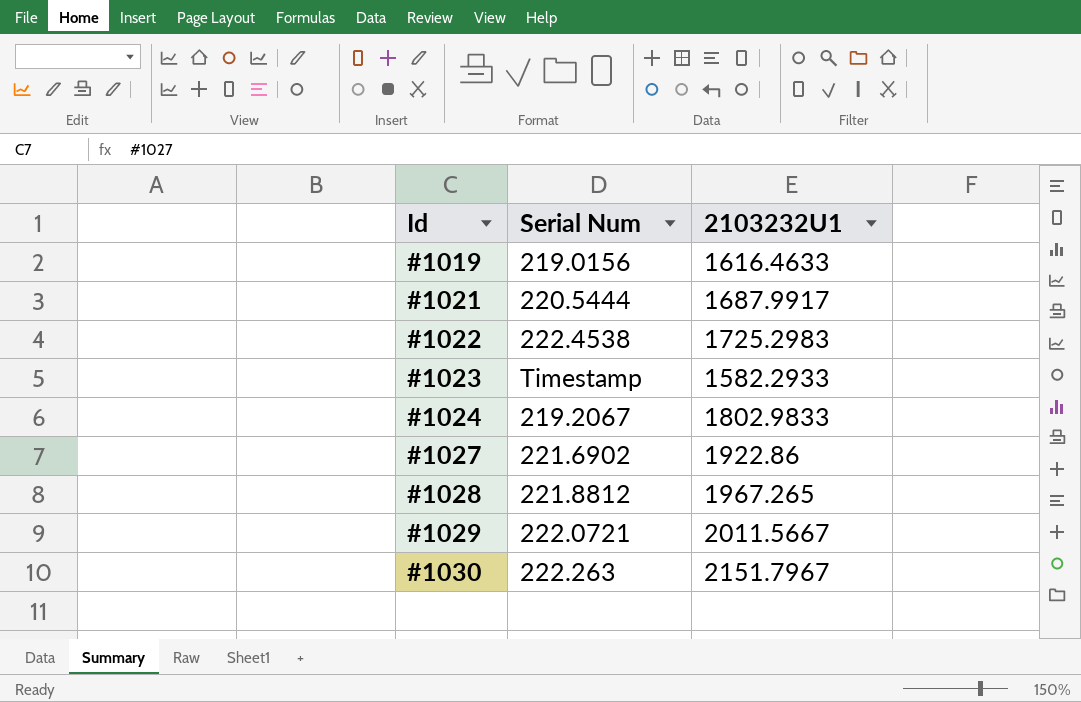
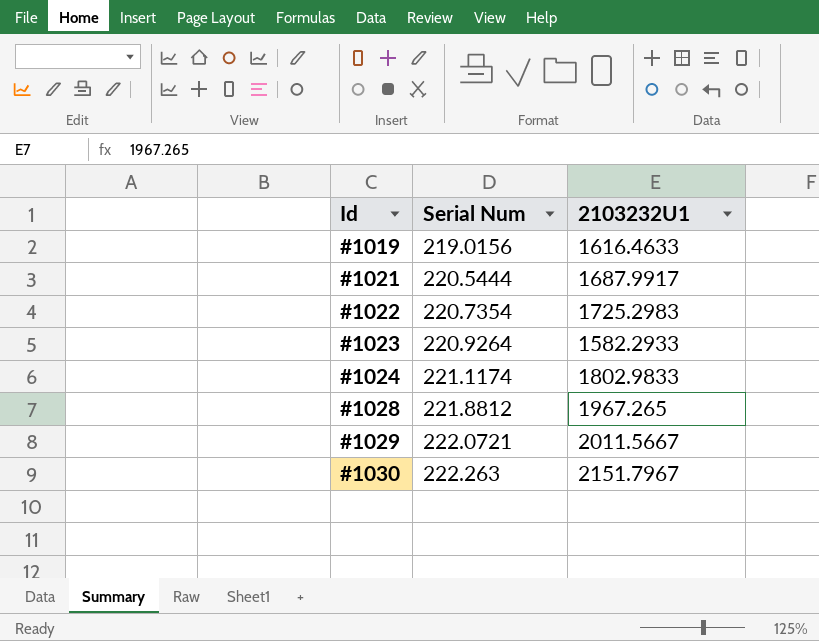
row #1027: 221.6902 | 1922.86 -> none
#1022 | Serial Num: 222.4538 -> 220.7354
#1023 | Serial Num: Timestamp -> 220.9264
#1024 | Serial Num: 219.2067 -> 221.1174

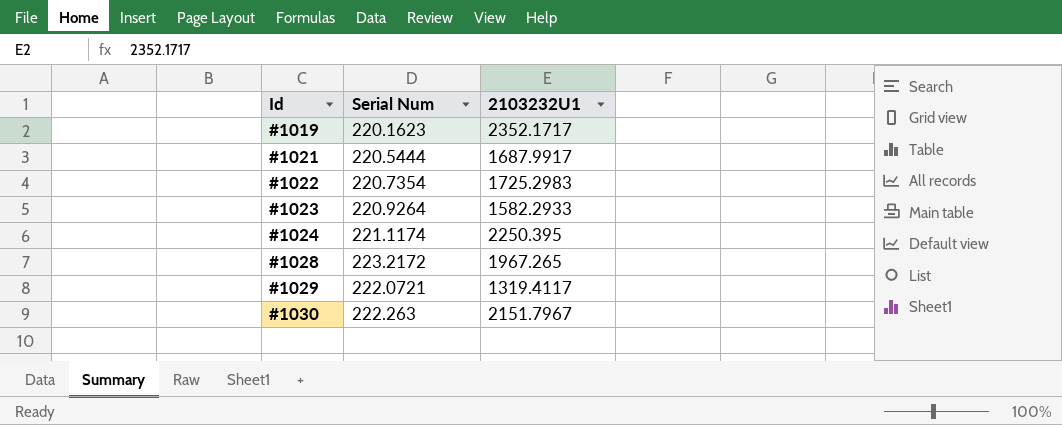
#1019 | Serial Num: 219.0156 -> 220.1623
#1019 | 2103232U1: 1616.4633 -> 2352.1717
#1024 | 2103232U1: 1802.9833 -> 2250.395
#1028 | Serial Num: 221.8812 -> 223.2172
#1029 | 2103232U1: 2011.5667 -> 1319.4117

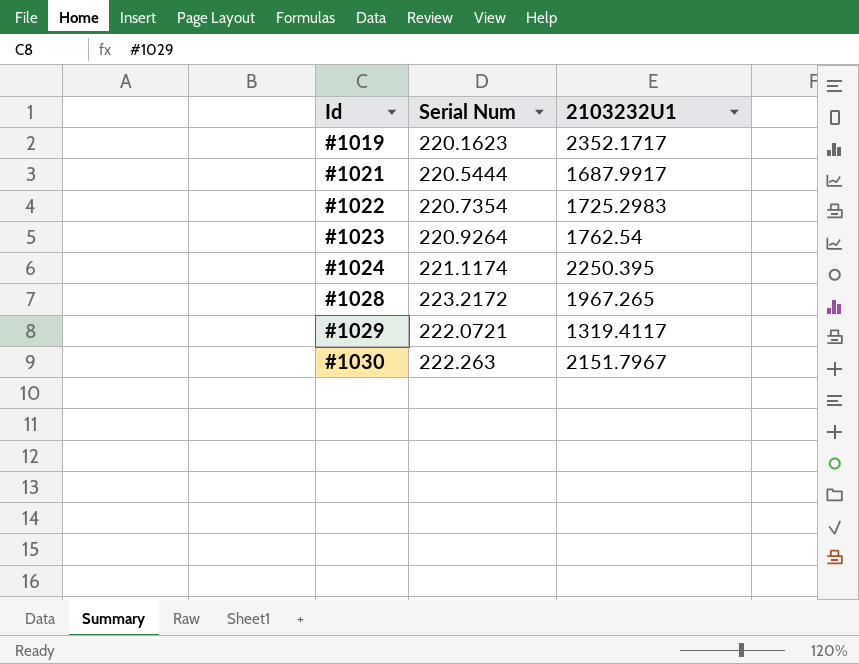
#1023 | 2103232U1: 1582.2933 -> 1762.54

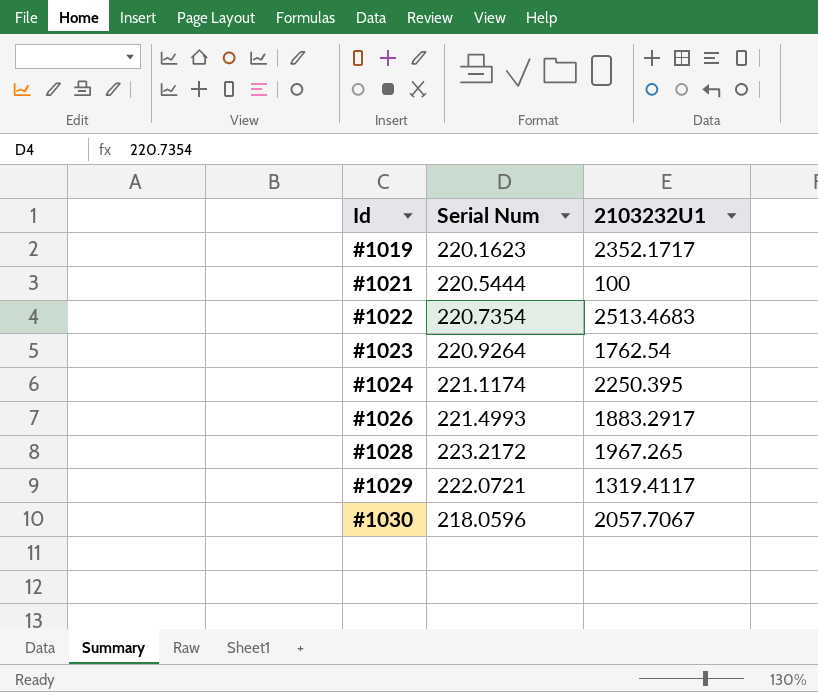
#1021 | 2103232U1: 1687.9917 -> 100
#1022 | 2103232U1: 1725.2983 -> 2513.4683
row #1026: none -> 221.4993 | 1883.2917
#1030 | Serial Num: 222.263 -> 218.0596
#1030 | 2103232U1: 2151.7967 -> 2057.7067

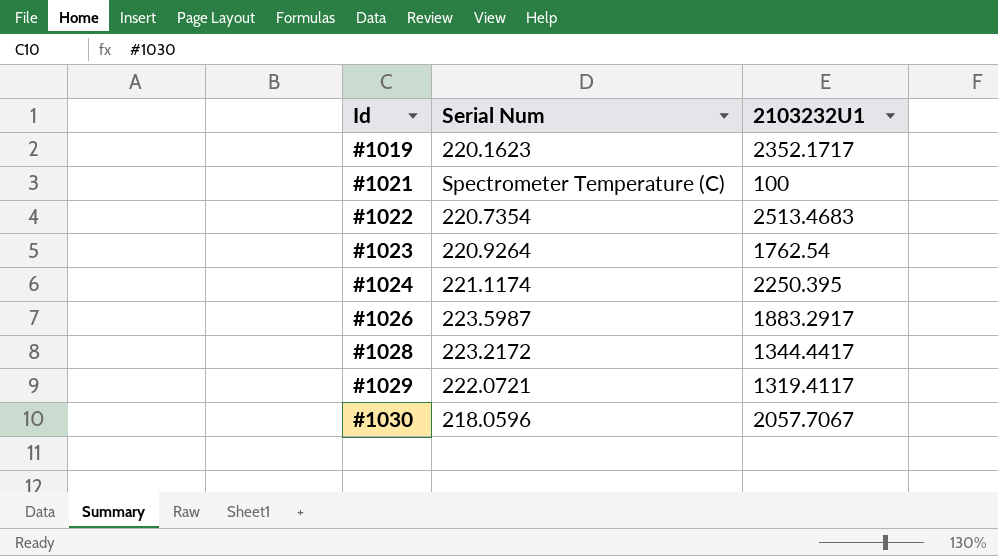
#1021 | Serial Num: 220.5444 -> Spectrometer Temperature (C)
#1026 | Serial Num: 221.4993 -> 223.5987
#1028 | 2103232U1: 1967.265 -> 1344.4417

